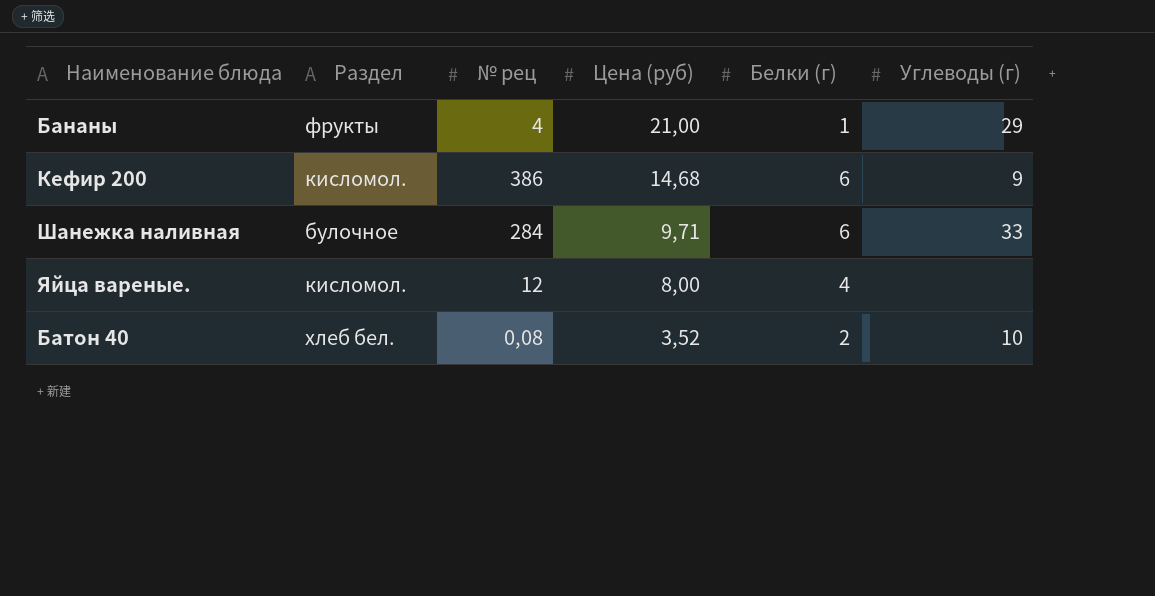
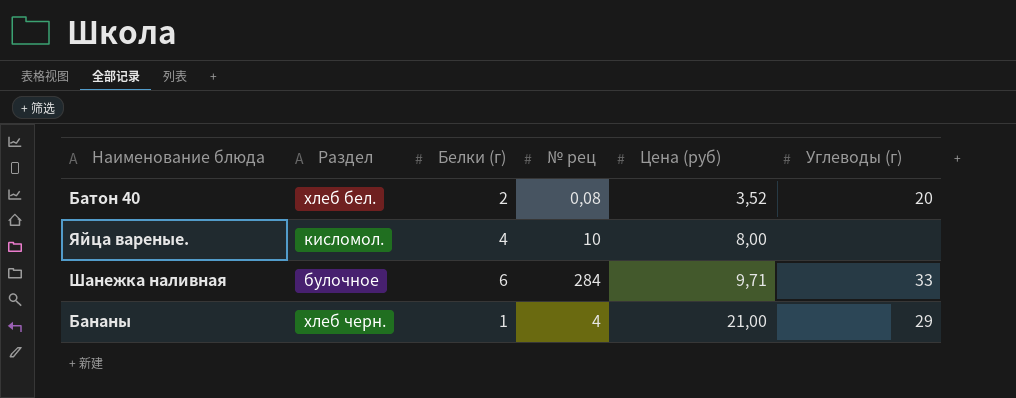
row order: Цена (руб) descending -> Цена (руб) ascending
column Белки (г) | position: 5 -> 3
row Кефир 200: кисломол. | 386 | 14,68 | 6 | 9 -> none
Батон 40 | Углеводы (г): 10 -> 20
Яйца вареные. | № рец: 12 -> 10
Бананы | Раздел: фрукты -> хлеб черн.

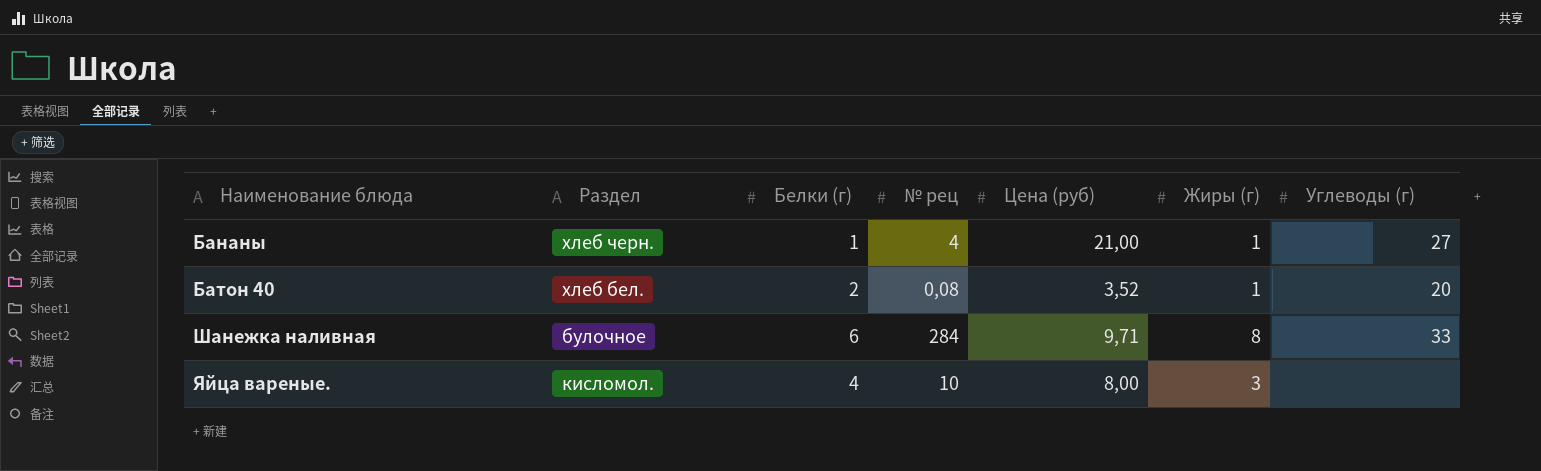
row order: Цена (руб) ascending -> Наименование блюда ascending
column Жиры (г) | position: none -> 6
Бананы | Углеводы (г): 29 -> 27

